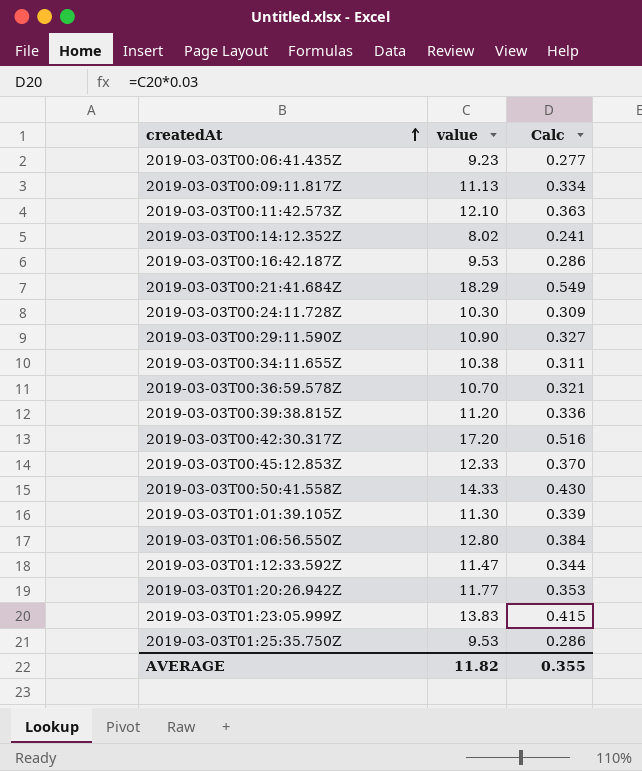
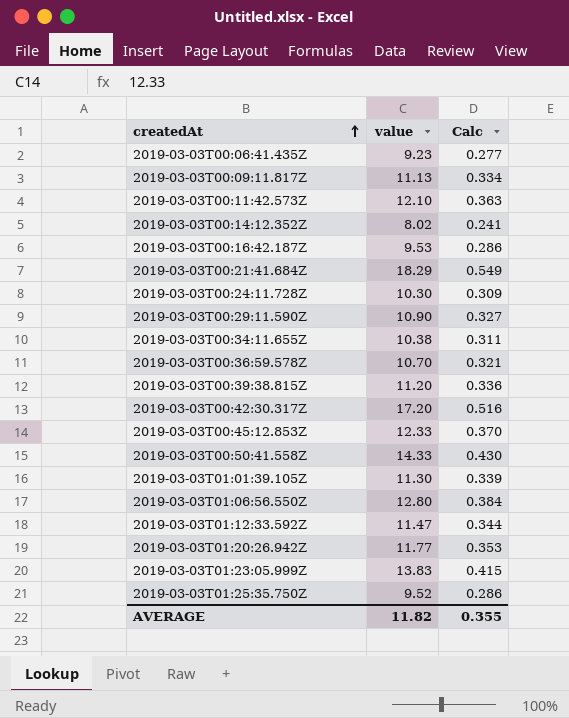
2019-03-03T01:25:35.750Z | value: 9.53 -> 9.52

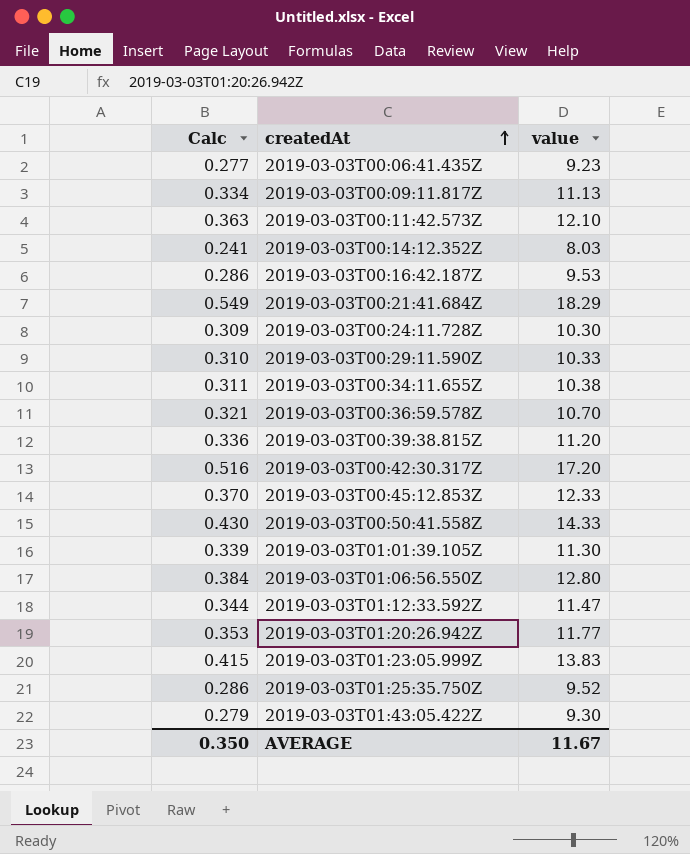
column Calc | position: 3 -> 1
2019-03-03T00:14:12.352Z | value: 8.02 -> 8.03
2019-03-03T00:29:11.590Z | Calc: 0.327 -> 0.310
2019-03-03T00:29:11.590Z | value: 10.90 -> 10.33
row 2019-03-03T01:43:05.422Z: none -> 0.279 | 9.30
AVERAGE | Calc: 0.355 -> 0.350
AVERAGE | value: 11.82 -> 11.67

